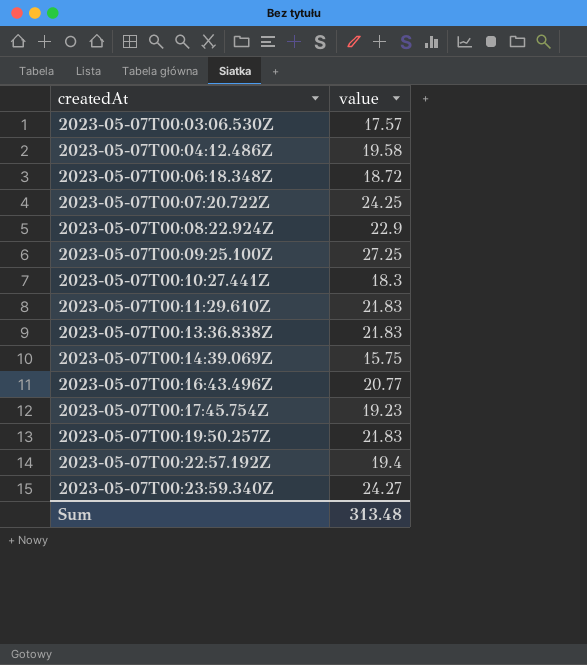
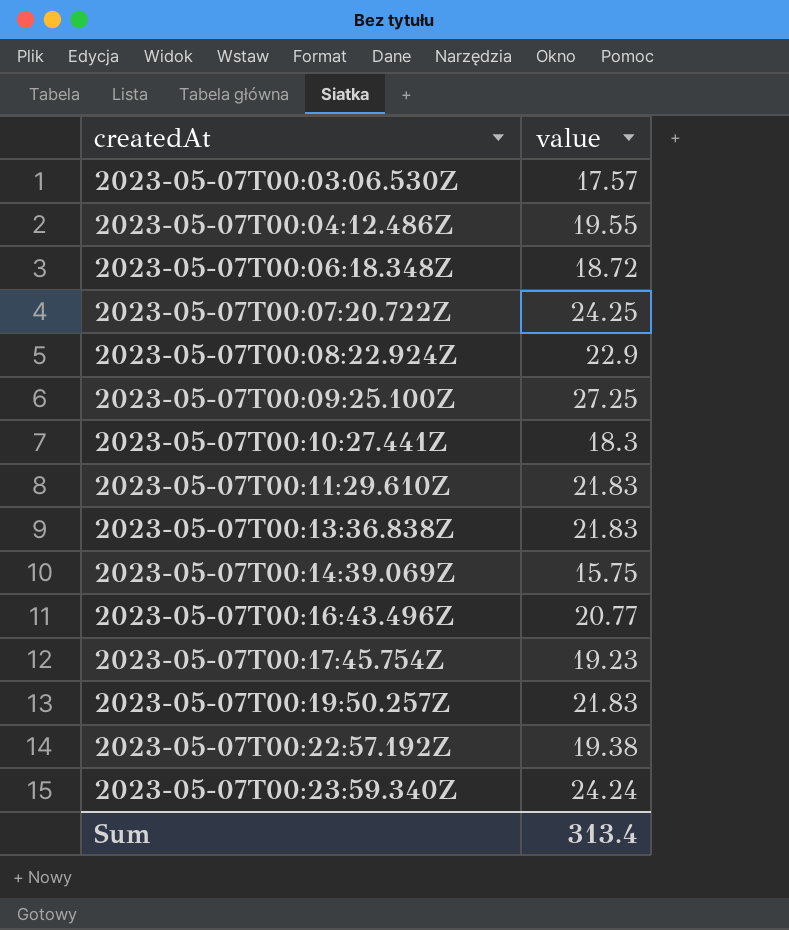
2023-05-07T00:04:12.486Z | value: 19.58 -> 19.55
2023-05-07T00:22:57.192Z | value: 19.4 -> 19.38
2023-05-07T00:23:59.340Z | value: 24.27 -> 24.24
Sum | value: 313.48 -> 313.4

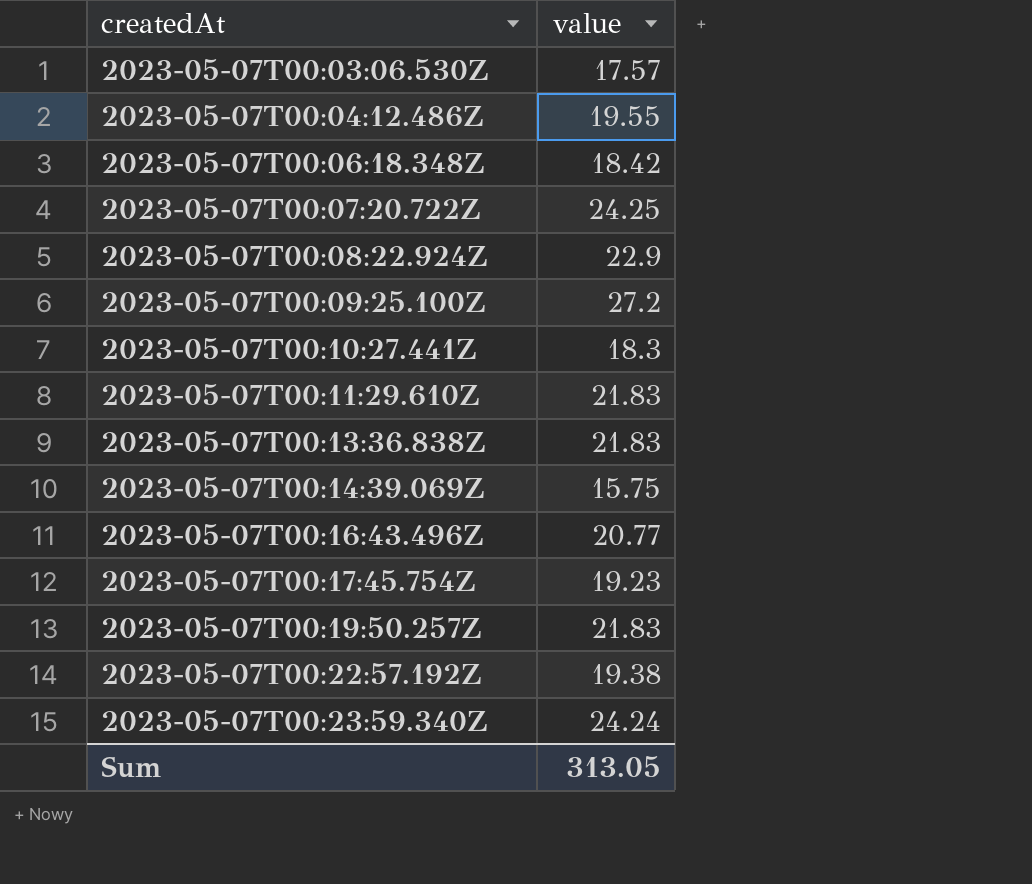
2023-05-07T00:06:18.348Z | value: 18.72 -> 18.42
2023-05-07T00:09:25.100Z | value: 27.25 -> 27.2
Sum | value: 313.4 -> 313.05

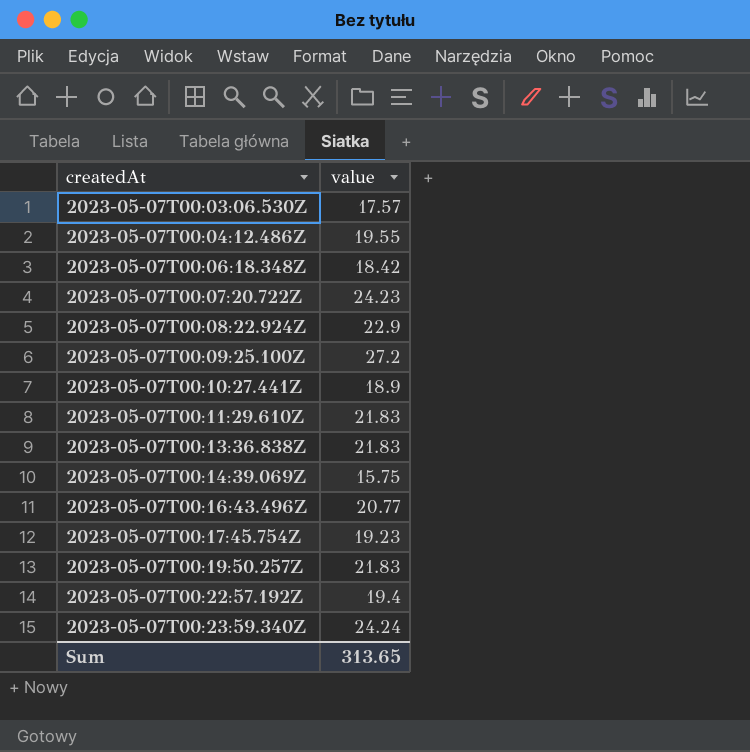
2023-05-07T00:07:20.722Z | value: 24.25 -> 24.23
2023-05-07T00:10:27.441Z | value: 18.3 -> 18.9
2023-05-07T00:22:57.192Z | value: 19.38 -> 19.4
Sum | value: 313.05 -> 313.65

